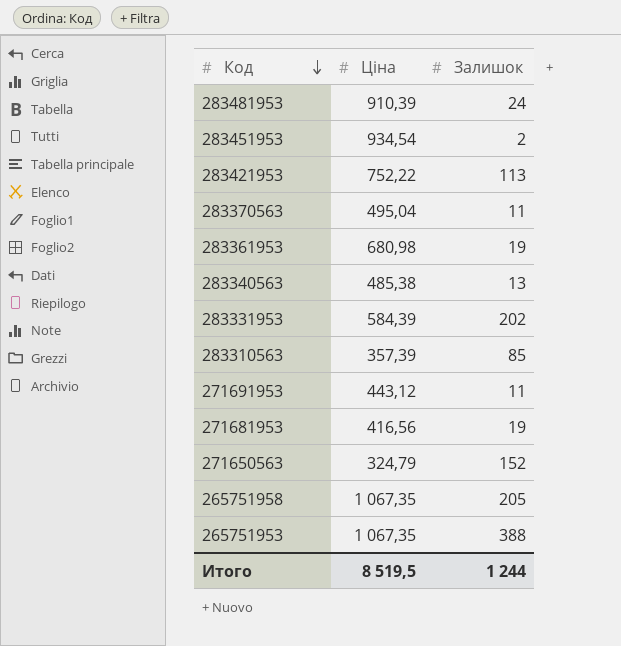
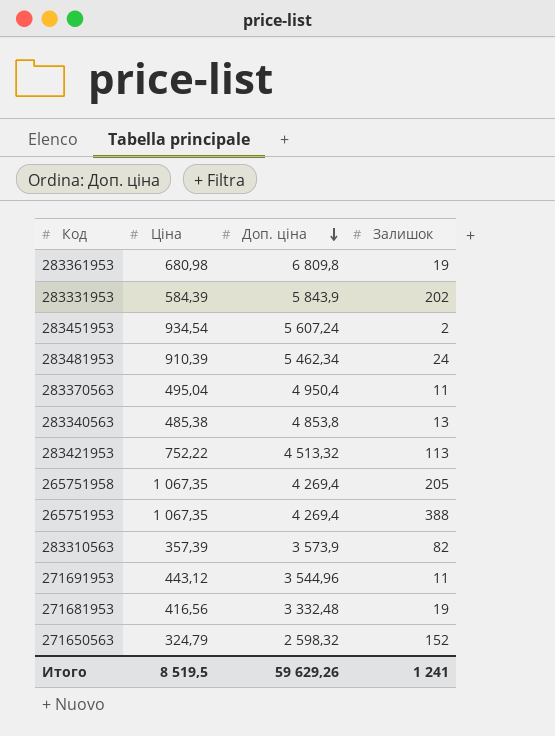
row order: Код descending -> Доп. ціна descending
column Доп. ціна | position: none -> 3
283310563 | Залишок: 85 -> 82
Итого | Залишок: 1 244 -> 1 241

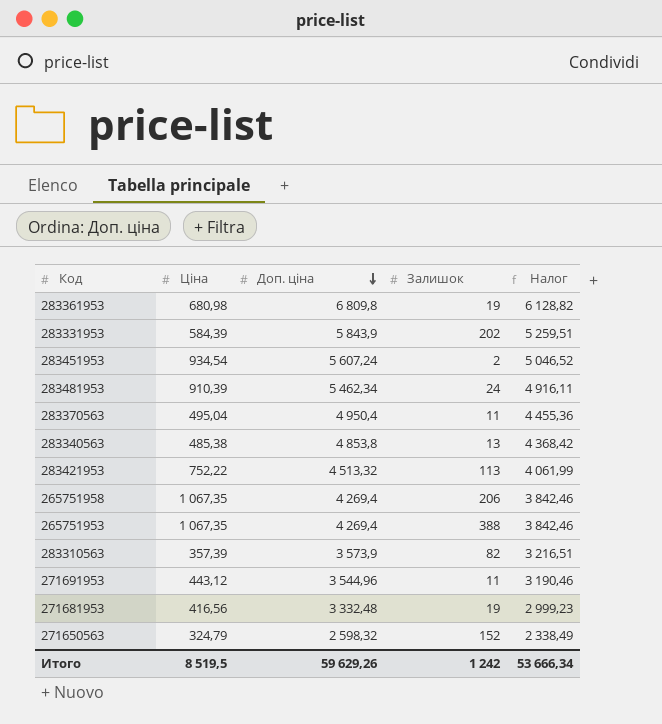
column Налог | formula: none -> [Доп. ціна] * 0,9
265751958 | Залишок: 205 -> 206
Итого | Залишок: 1 241 -> 1 242

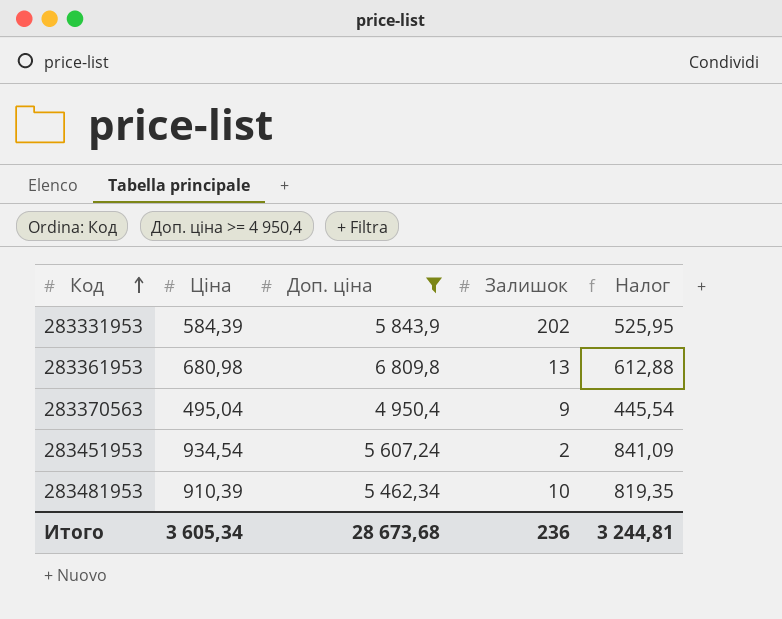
filter: none -> Доп. ціна >= 4 950,4
row order: Доп. ціна descending -> Код ascending
column Налог | formula: [Доп. ціна] * 0,9 -> [Ціна] * 0,9
283361953 | Залишок: 19 -> 13
283370563 | Залишок: 11 -> 9
283481953 | Залишок: 24 -> 10
Итого | Ціна: 8 519,5 -> 3 605,34
Итого | Доп. ціна: 59 629,26 -> 28 673,68
Итого | Залишок: 1 242 -> 236
Итого | Налог: 53 666,34 -> 3 244,81

